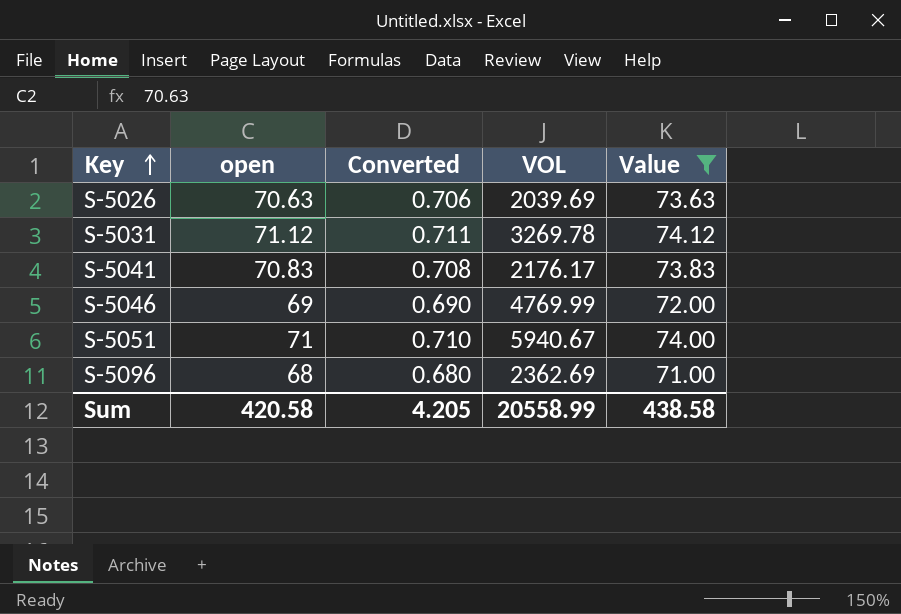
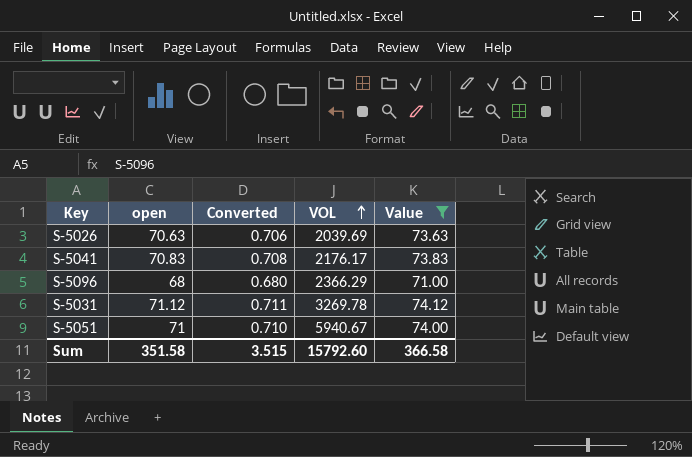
row order: Key ascending -> VOL ascending
row S-5046: 69 | 0.690 | 4769.99 | 72.00 -> none
S-5096 | VOL: 2362.69 -> 2366.29
Sum | open: 420.58 -> 351.58
Sum | Converted: 4.205 -> 3.515
Sum | VOL: 20558.99 -> 15792.60
Sum | Value: 438.58 -> 366.58

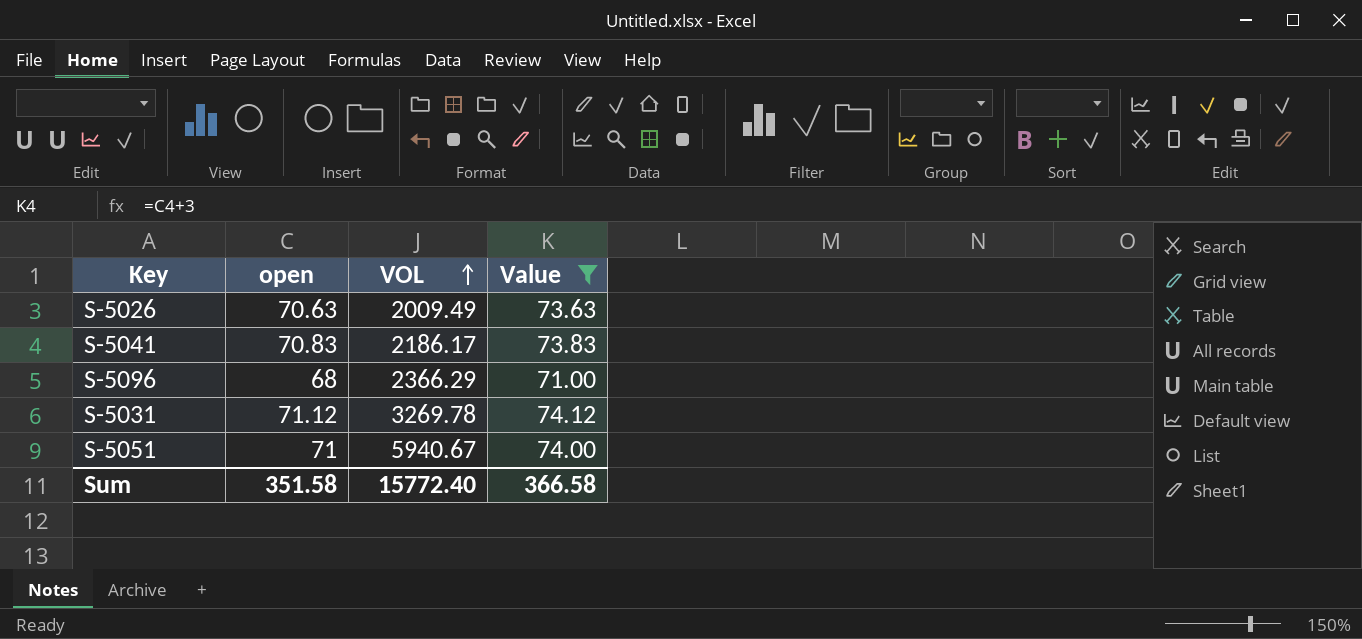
column Converted | formula: [open] * 0.01 -> none
S-5026 | VOL: 2039.69 -> 2009.49
S-5041 | VOL: 2176.17 -> 2186.17
Sum | VOL: 15792.60 -> 15772.40

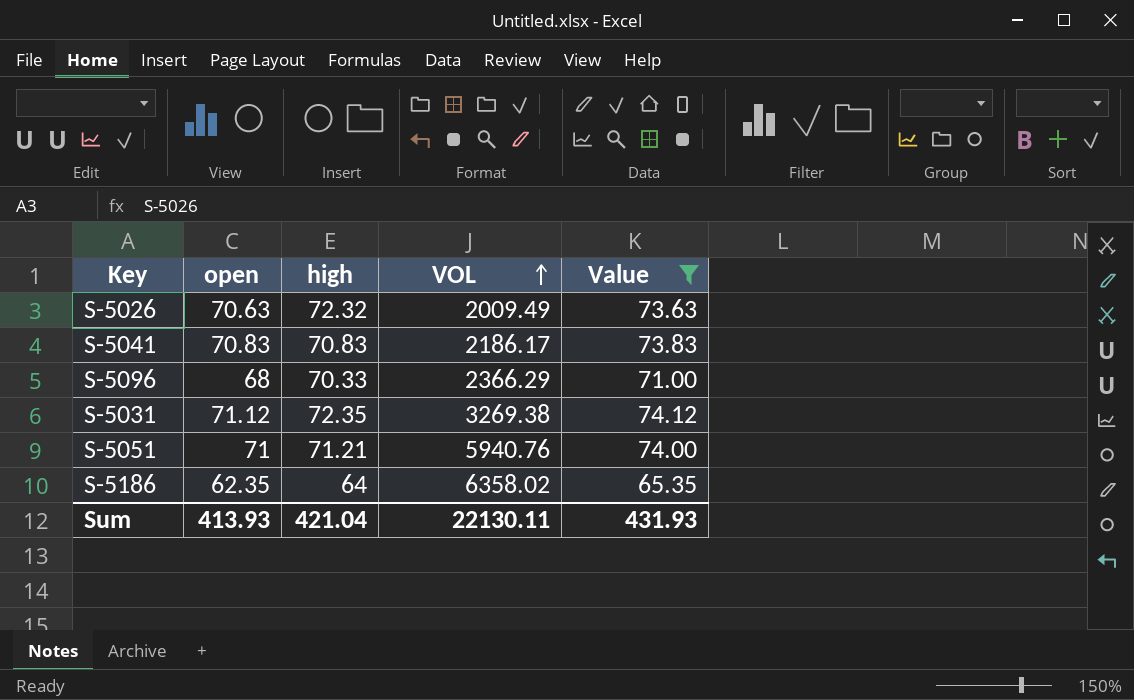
column high | position: none -> 3
S-5031 | VOL: 3269.78 -> 3269.38
S-5051 | VOL: 5940.67 -> 5940.76
row S-5186: none -> 62.35 | 64 | 6358.02 | 65.35
Sum | open: 351.58 -> 413.93
Sum | VOL: 15772.40 -> 22130.11
Sum | Value: 366.58 -> 431.93

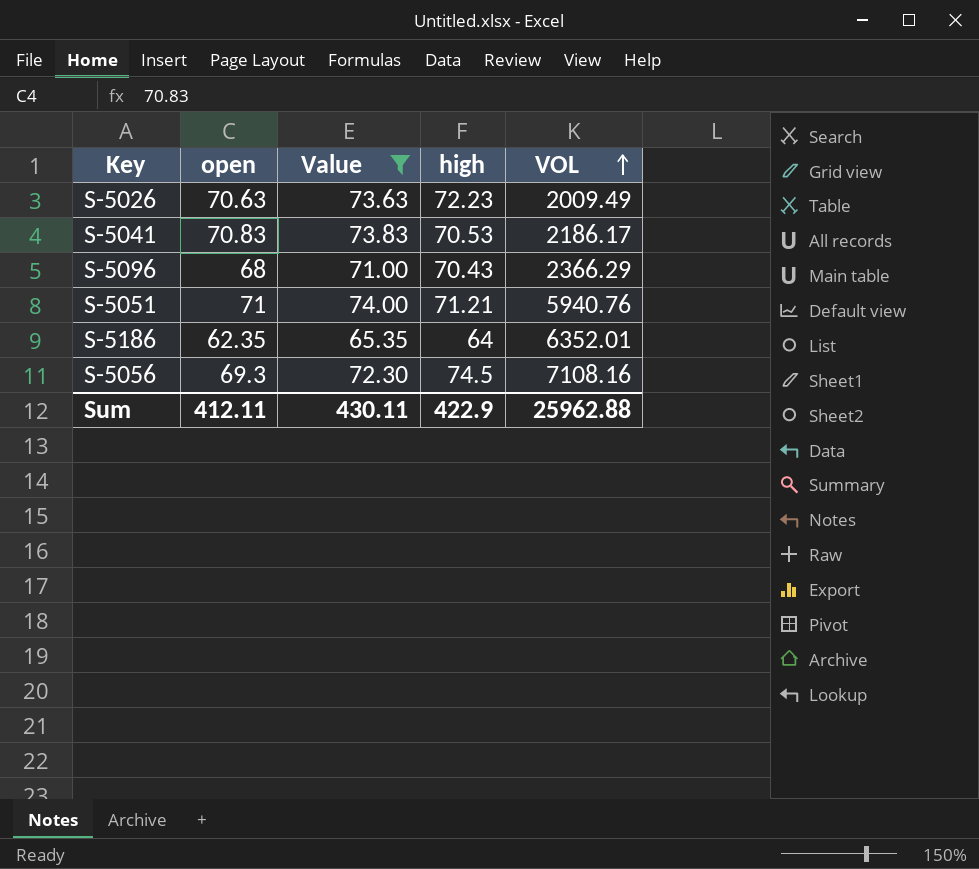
column Value | position: 5 -> 3
row S-5031: 71.12 | 72.35 | 3269.38 | 74.12 -> none
S-5026 | high: 72.32 -> 72.23
S-5041 | high: 70.83 -> 70.53
S-5096 | high: 70.33 -> 70.43
S-5186 | VOL: 6358.02 -> 6352.01
row S-5056: none -> 69.3 | 72.30 | 74.5 | 7108.16
Sum | open: 413.93 -> 412.11
Sum | Value: 431.93 -> 430.11
Sum | high: 421.04 -> 422.9
Sum | VOL: 22130.11 -> 25962.88

